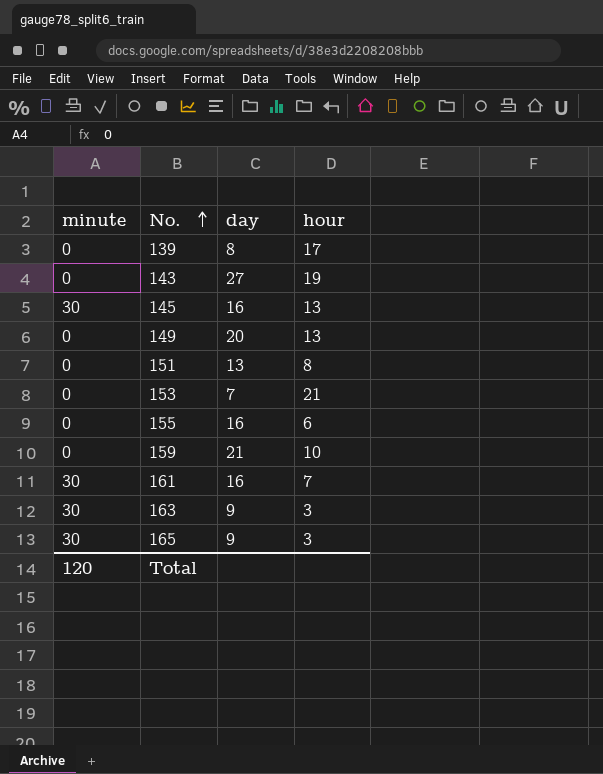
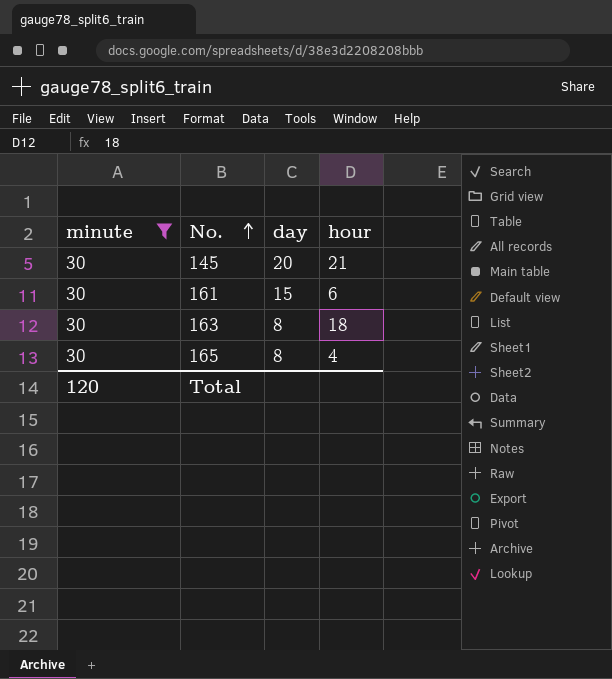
filter: none -> minute = 30
145 | day: 16 -> 20
145 | hour: 13 -> 21
161 | day: 16 -> 15
161 | hour: 7 -> 6
163 | day: 9 -> 8
163 | hour: 3 -> 18
165 | day: 9 -> 8
165 | hour: 3 -> 4

